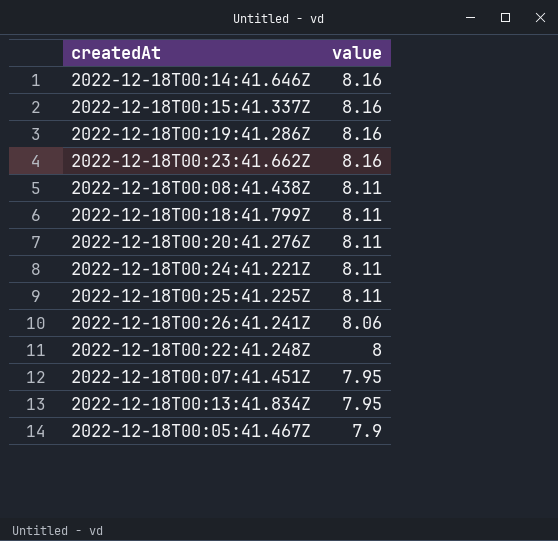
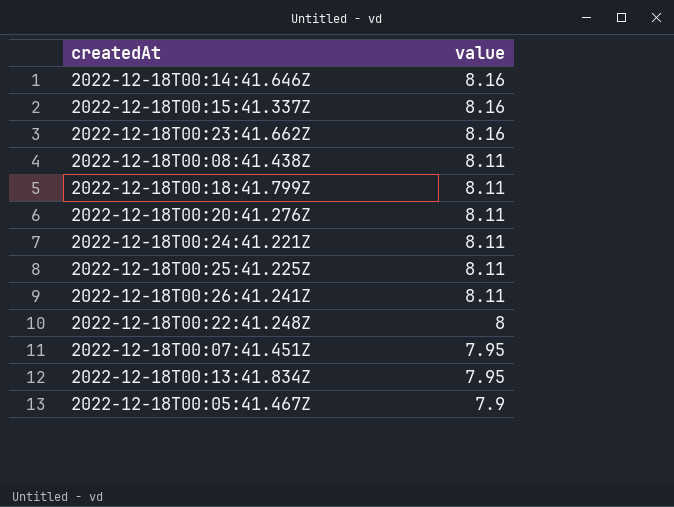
row 2022-12-18T00:19:41.286Z: 8.16 -> none
2022-12-18T00:26:41.241Z | value: 8.06 -> 8.11

